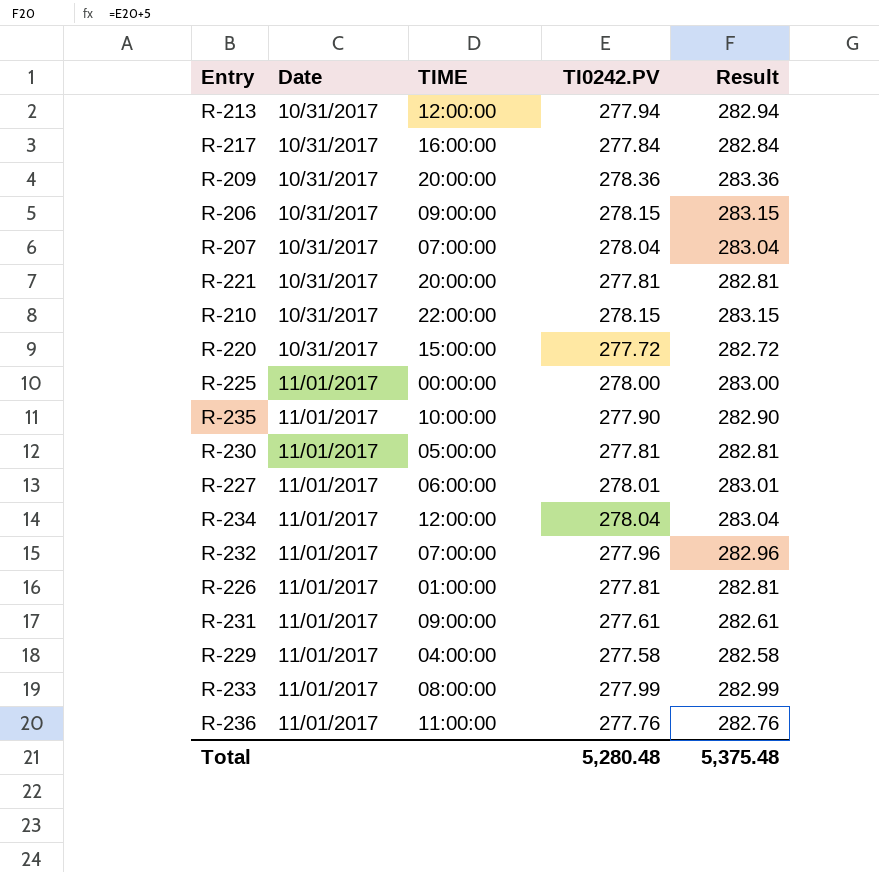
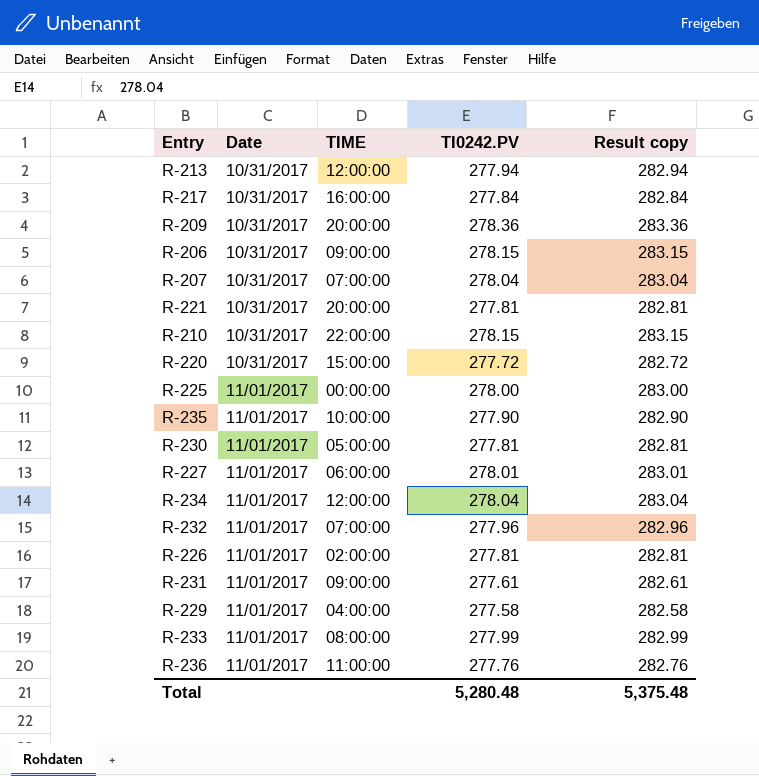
column name: Result -> Result copy
R-226 | TIME: 01:00:00 -> 02:00:00

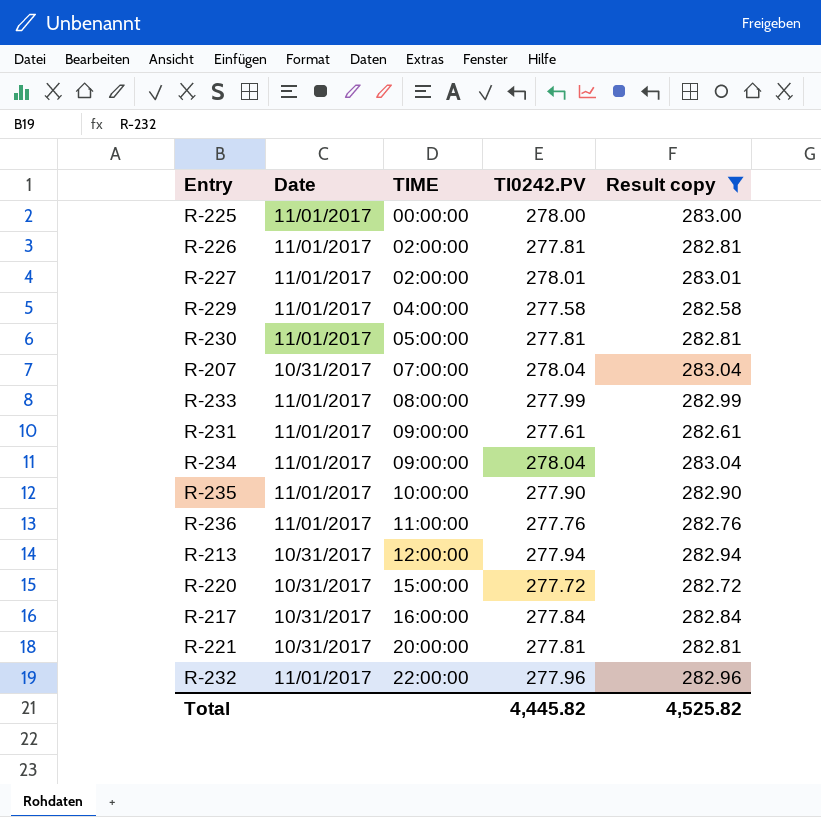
filter: none -> Result copy <= 283.04
row order: Date ascending -> TIME ascending
R-227 | TIME: 06:00:00 -> 02:00:00
R-234 | TIME: 12:00:00 -> 09:00:00
R-232 | TIME: 07:00:00 -> 22:00:00
Total | TI0242.PV: 5,280.48 -> 4,445.82
Total | Result copy: 5,375.48 -> 4,525.82

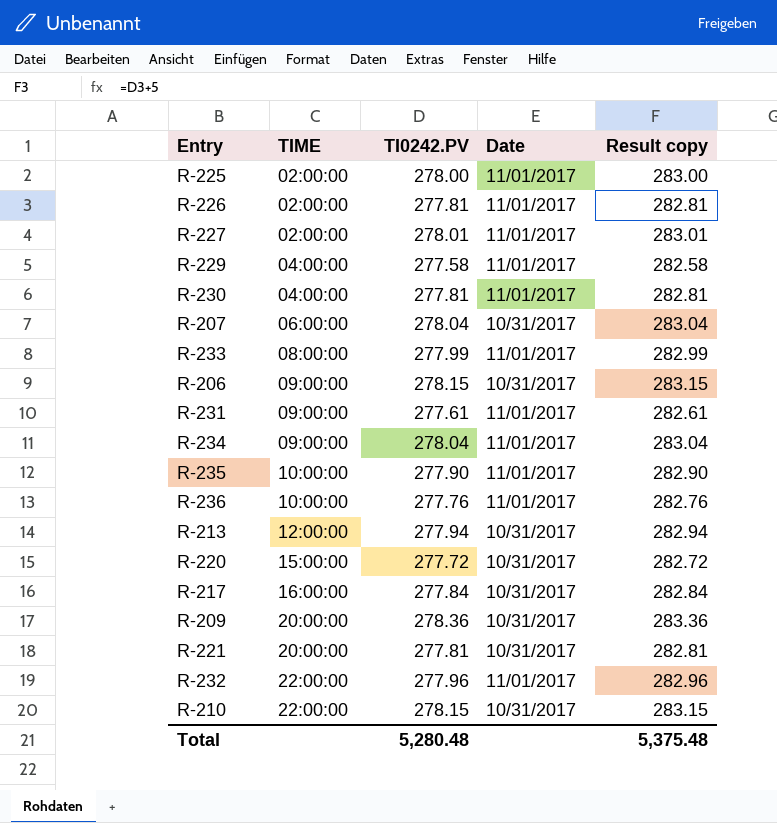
filter: Result copy <= 283.04 -> none
column Date | position: 2 -> 4
R-225 | TIME: 00:00:00 -> 02:00:00
R-230 | TIME: 05:00:00 -> 04:00:00
R-207 | TIME: 07:00:00 -> 06:00:00
R-236 | TIME: 11:00:00 -> 10:00:00
Total | TI0242.PV: 4,445.82 -> 5,280.48
Total | Result copy: 4,525.82 -> 5,375.48

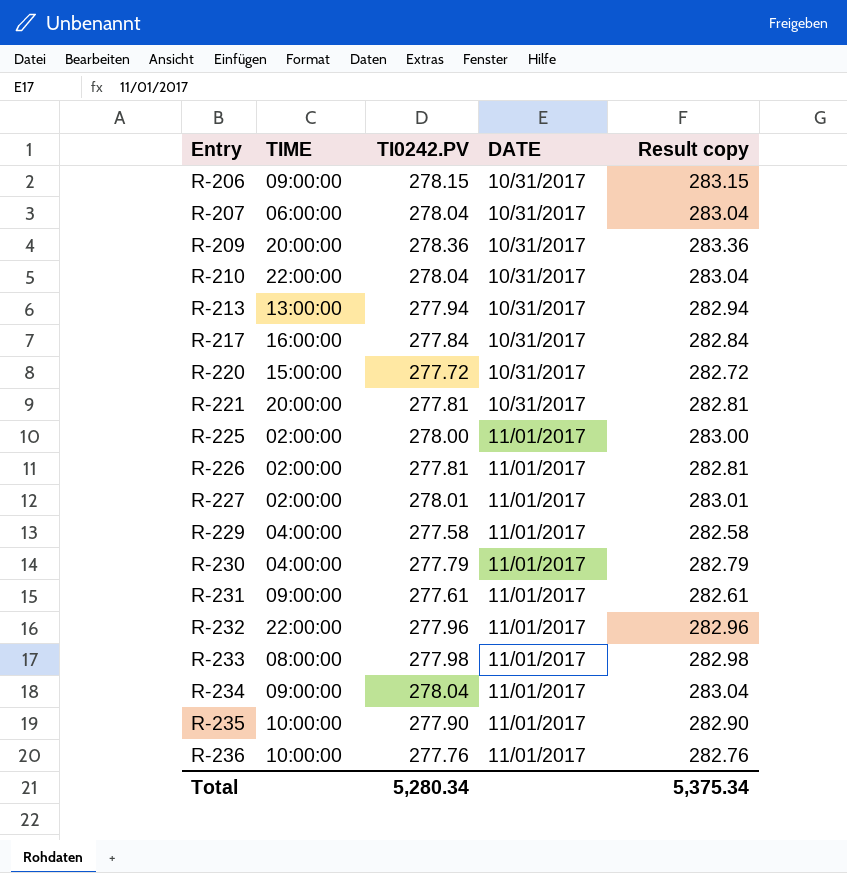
row order: TIME ascending -> Entry ascending
column name: Date -> DATE
R-210 | TI0242.PV: 278.15 -> 278.04
R-210 | Result copy: 283.15 -> 283.04
R-213 | TIME: 12:00:00 -> 13:00:00
R-230 | TI0242.PV: 277.81 -> 277.79
R-230 | Result copy: 282.81 -> 282.79
R-233 | TI0242.PV: 277.99 -> 277.98
R-233 | Result copy: 282.99 -> 282.98
Total | TI0242.PV: 5,280.48 -> 5,280.34
Total | Result copy: 5,375.48 -> 5,375.34

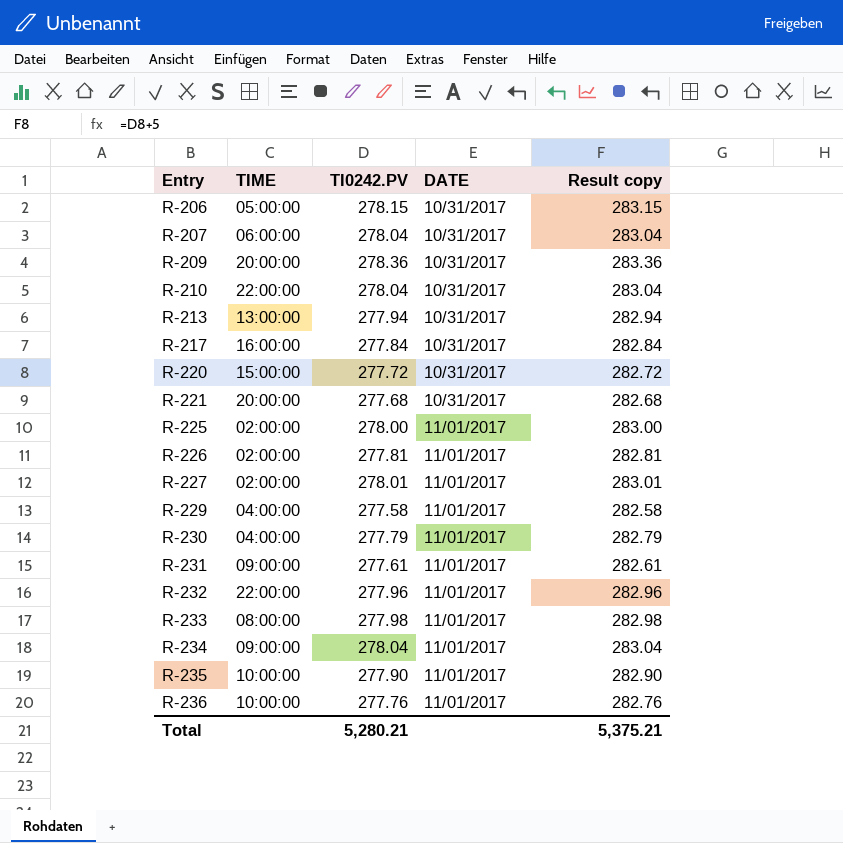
R-206 | TIME: 09:00:00 -> 05:00:00
R-221 | TI0242.PV: 277.81 -> 277.68
R-221 | Result copy: 282.81 -> 282.68
Total | TI0242.PV: 5,280.34 -> 5,280.21
Total | Result copy: 5,375.34 -> 5,375.21

